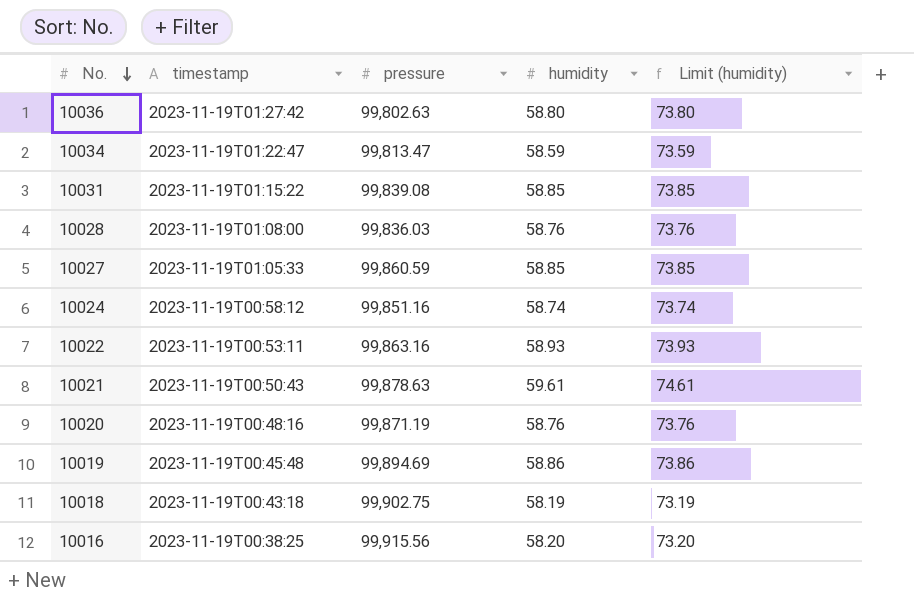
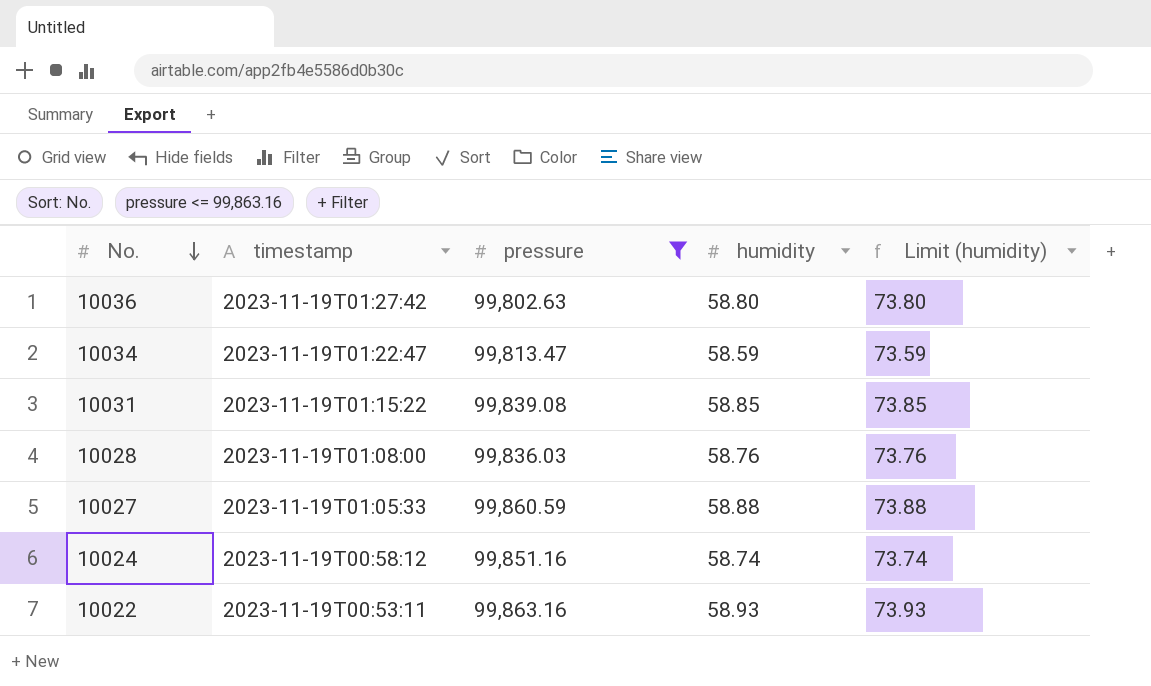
filter: none -> pressure <= 99,863.16
10027 | humidity: 58.85 -> 58.88
10027 | Limit (humidity): 73.85 -> 73.88

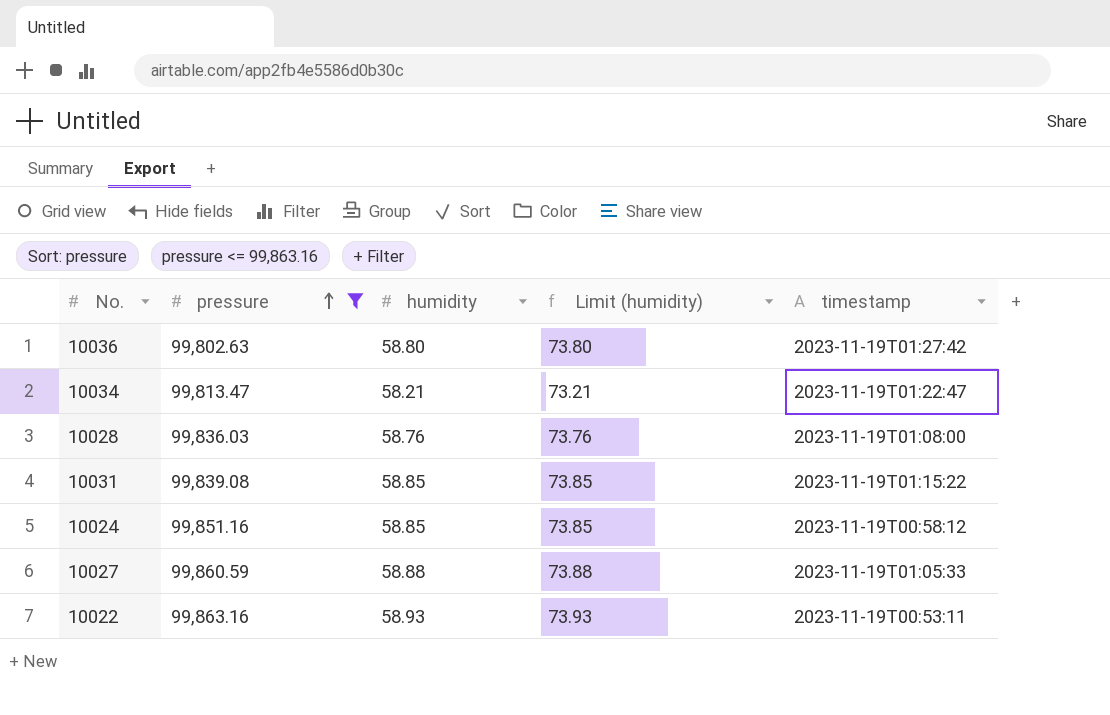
row order: No. descending -> pressure ascending
column timestamp | position: 2 -> 5
10034 | humidity: 58.59 -> 58.21
10034 | Limit (humidity): 73.59 -> 73.21
10024 | humidity: 58.74 -> 58.85
10024 | Limit (humidity): 73.74 -> 73.85

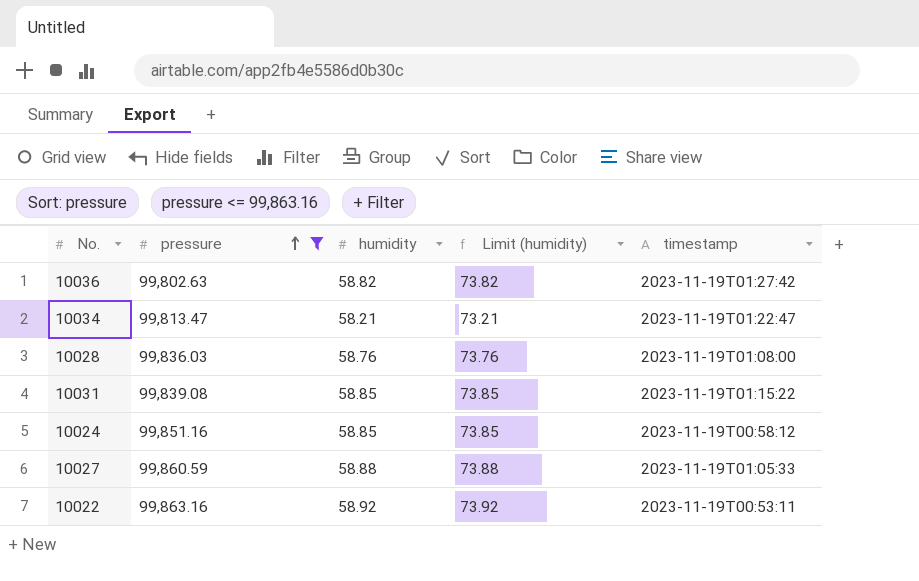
10036 | humidity: 58.80 -> 58.82
10036 | Limit (humidity): 73.80 -> 73.82
10022 | humidity: 58.93 -> 58.92
10022 | Limit (humidity): 73.93 -> 73.92

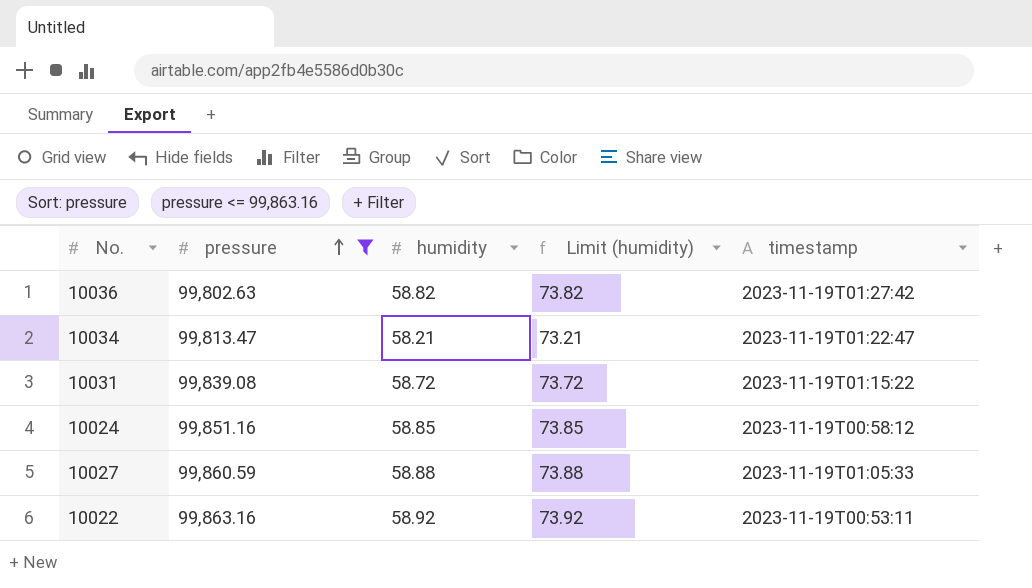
row 10028: 99,836.03 | 58.76 | 73.76 | 2023-11-19T01:08:00 -> none
10031 | humidity: 58.85 -> 58.72
10031 | Limit (humidity): 73.85 -> 73.72

